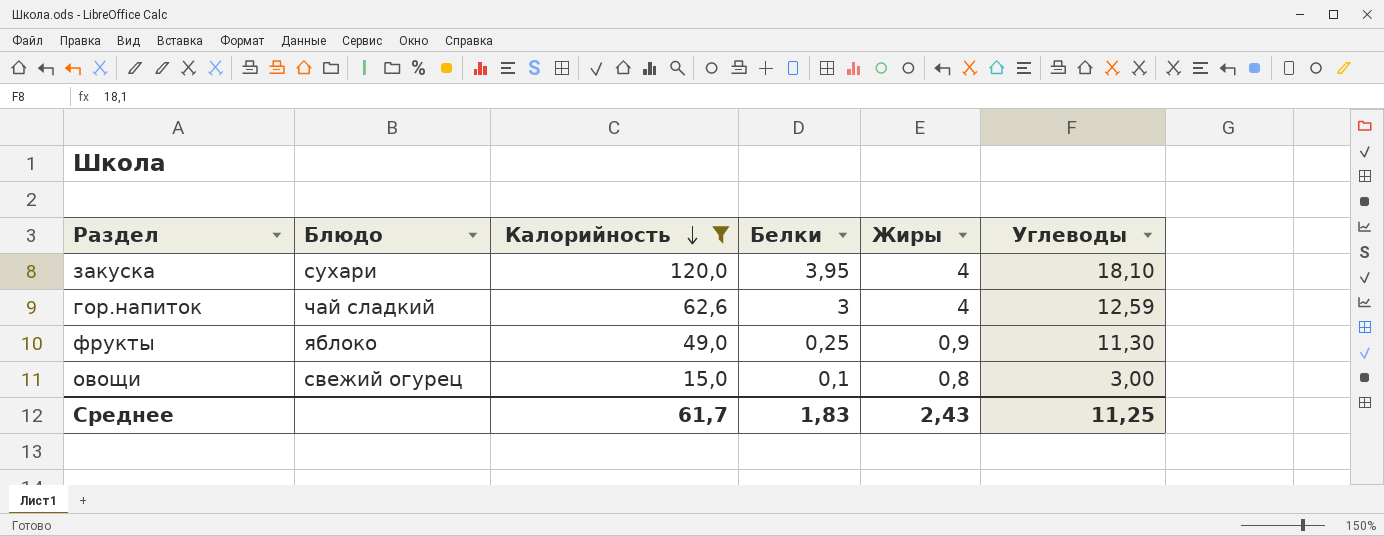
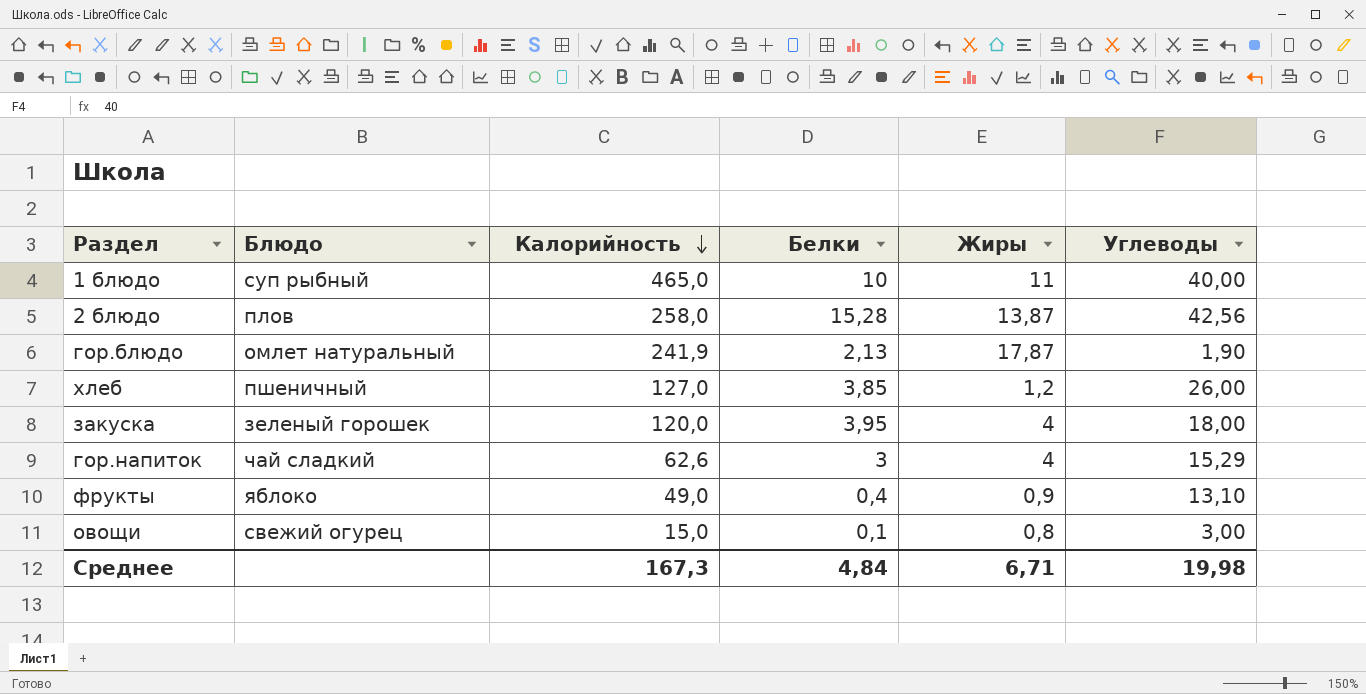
filter: Калорийность <= 120,0 -> none
закуска | Блюдо: сухари -> зеленый горошек
закуска | Углеводы: 18,10 -> 18,00
гор.напиток | Углеводы: 12,59 -> 15,29
фрукты | Белки: 0,25 -> 0,4
фрукты | Углеводы: 11,30 -> 13,10
Среднее | Калорийность: 61,7 -> 167,3
Среднее | Белки: 1,83 -> 4,84
Среднее | Жиры: 2,43 -> 6,71
Среднее | Углеводы: 11,25 -> 19,98

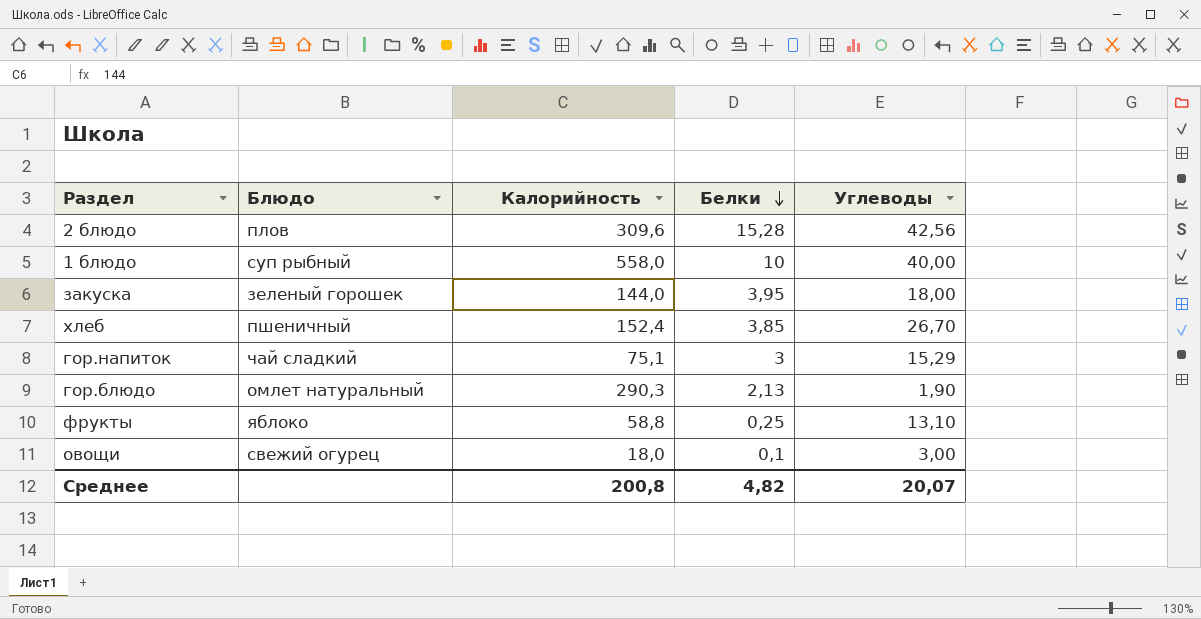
row order: Калорийность descending -> Белки descending
column Жиры | position: 5 -> none
2 блюдо | Калорийность: 258,0 -> 309,6
1 блюдо | Калорийность: 465,0 -> 558,0
закуска | Калорийность: 120,0 -> 144,0
хлеб | Калорийность: 127,0 -> 152,4
хлеб | Углеводы: 26,00 -> 26,70
гор.напиток | Калорийность: 62,6 -> 75,1
гор.блюдо | Калорийность: 241,9 -> 290,3
фрукты | Калорийность: 49,0 -> 58,8
фрукты | Белки: 0,4 -> 0,25
овощи | Калорийность: 15,0 -> 18,0
Среднее | Калорийность: 167,3 -> 200,8
Среднее | Белки: 4,84 -> 4,82
Среднее | Углеводы: 19,98 -> 20,07

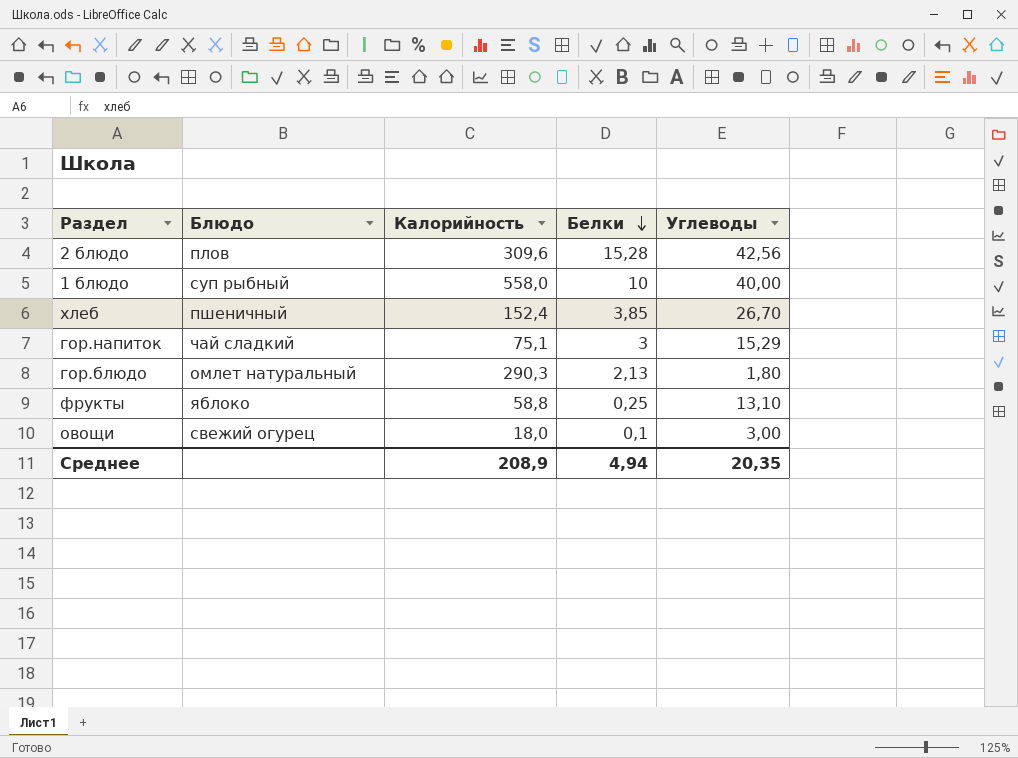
row закуска: зеленый горошек | 144,0 | 3,95 | 18,00 -> none
гор.блюдо | Углеводы: 1,90 -> 1,80
Среднее | Калорийность: 200,8 -> 208,9
Среднее | Белки: 4,82 -> 4,94
Среднее | Углеводы: 20,07 -> 20,35

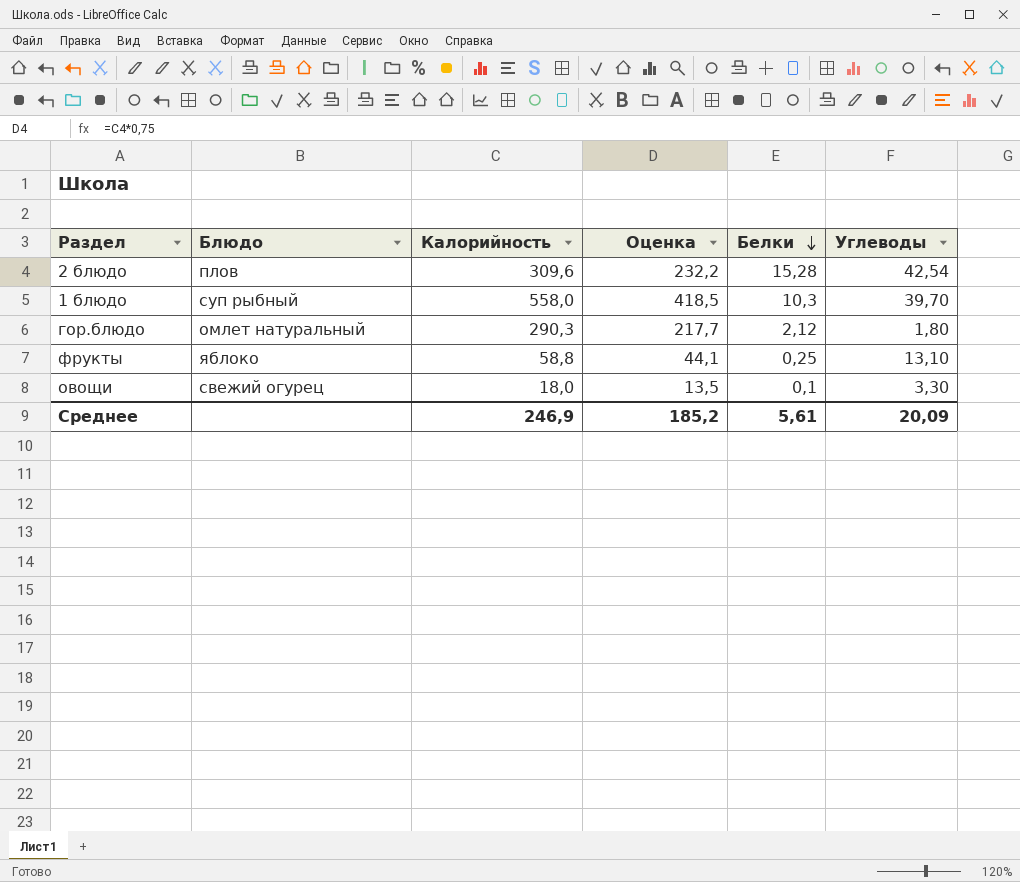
column Оценка | formula: none -> [Калорийность] * 0,75
row хлеб: пшеничный | 152,4 | 3,85 | 26,70 -> none
row гор.напиток: чай сладкий | 75,1 | 3 | 15,29 -> none
2 блюдо | Углеводы: 42,56 -> 42,54
1 блюдо | Белки: 10 -> 10,3
1 блюдо | Углеводы: 40,00 -> 39,70
гор.блюдо | Белки: 2,13 -> 2,12
овощи | Углеводы: 3,00 -> 3,30
Среднее | Калорийность: 208,9 -> 246,9
Среднее | Белки: 4,94 -> 5,61
Среднее | Углеводы: 20,35 -> 20,09

